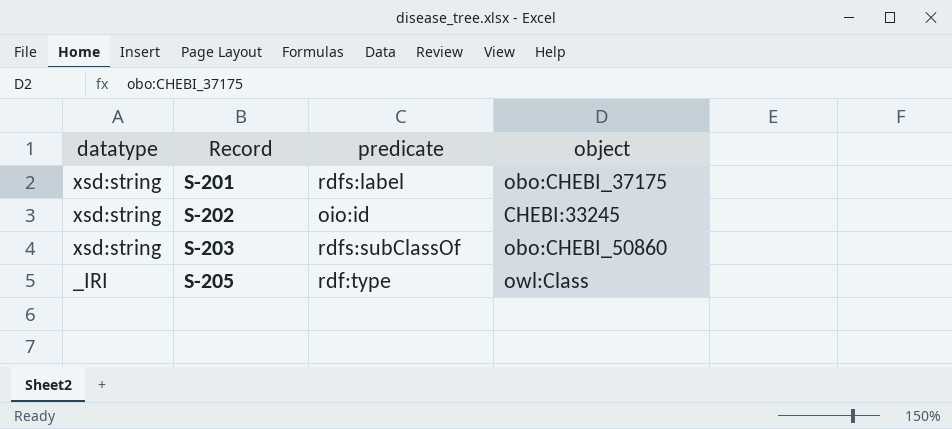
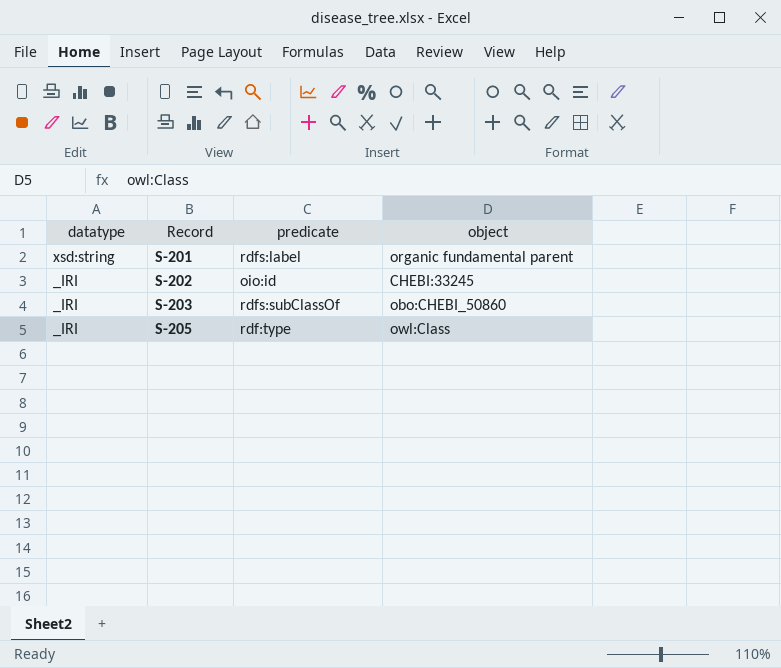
S-201 | object: obo:CHEBI_37175 -> organic fundamental parent
S-202 | datatype: xsd:string -> _IRI
S-203 | datatype: xsd:string -> _IRI

